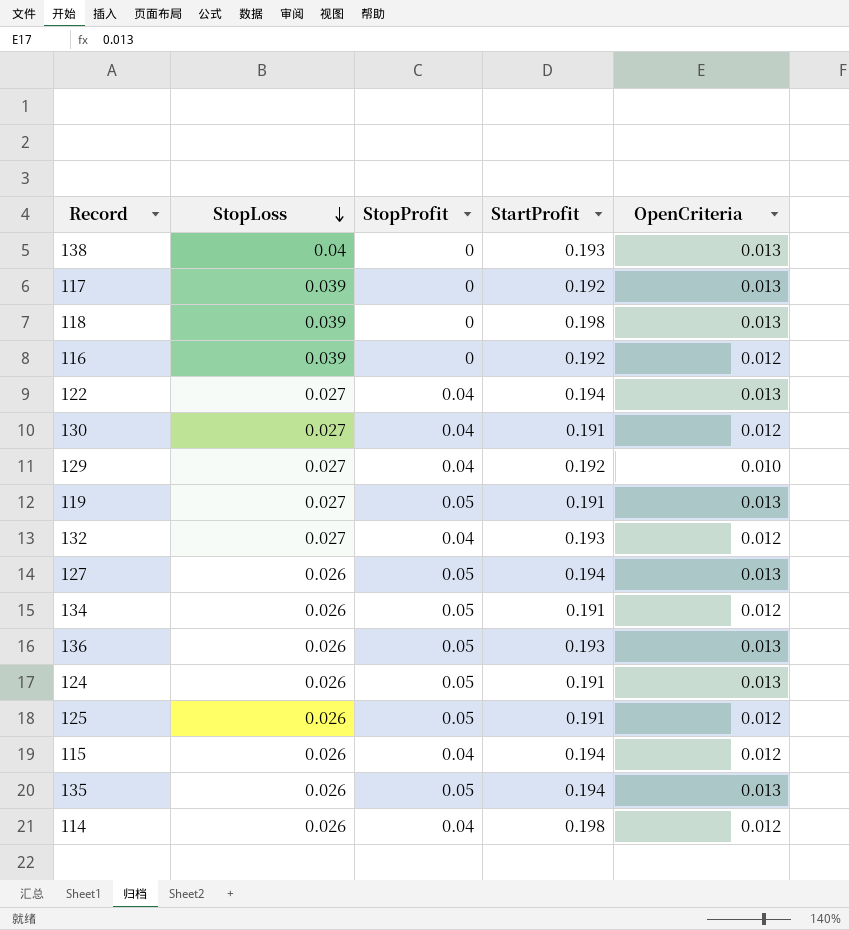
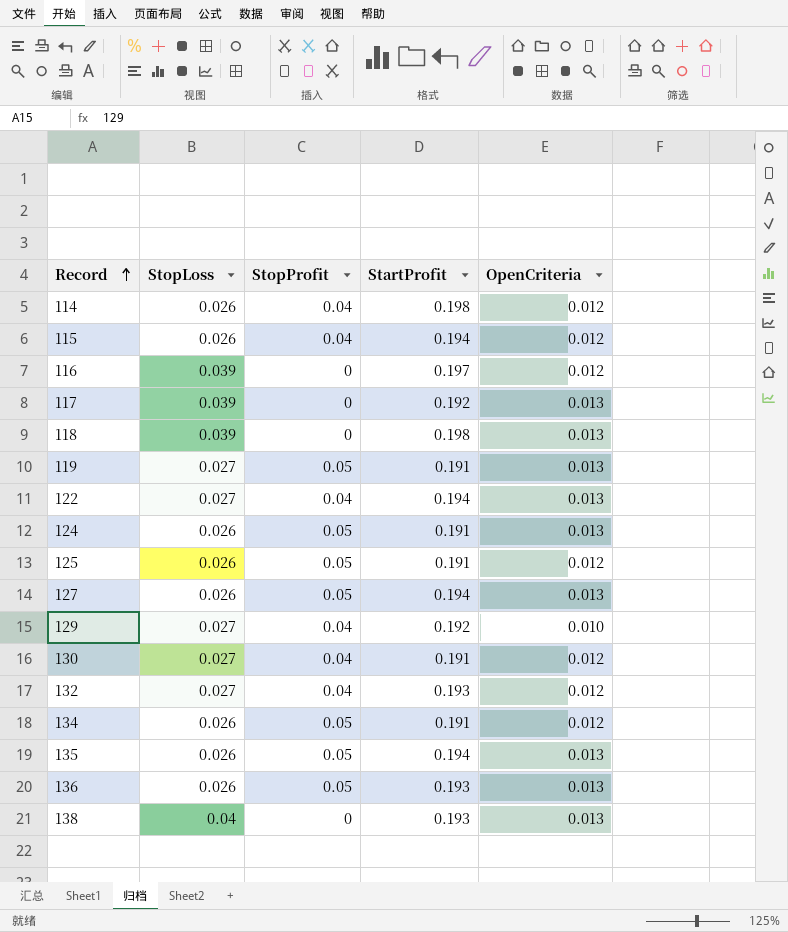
row order: StopLoss descending -> Record ascending
116 | StartProfit: 0.192 -> 0.197

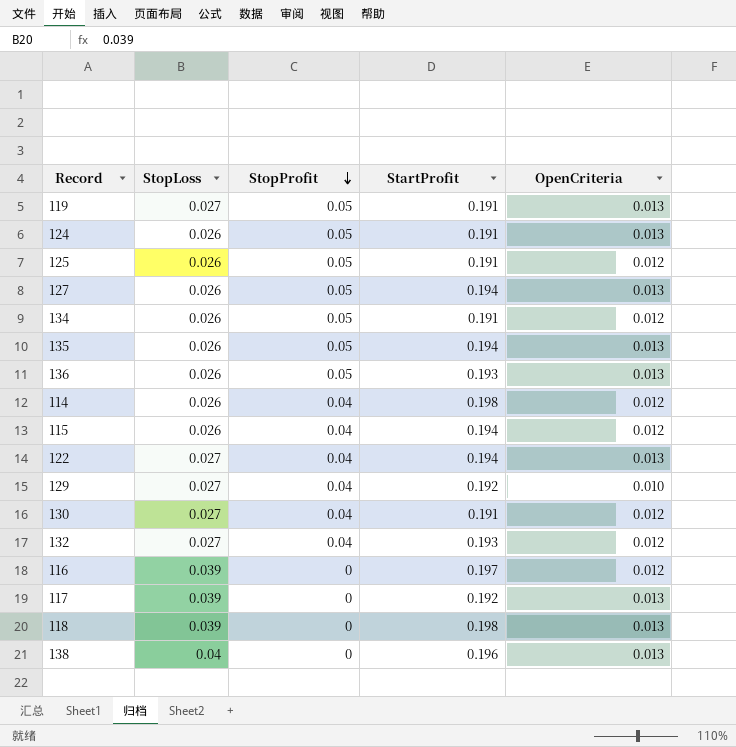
row order: Record ascending -> StopProfit descending
138 | StartProfit: 0.193 -> 0.196

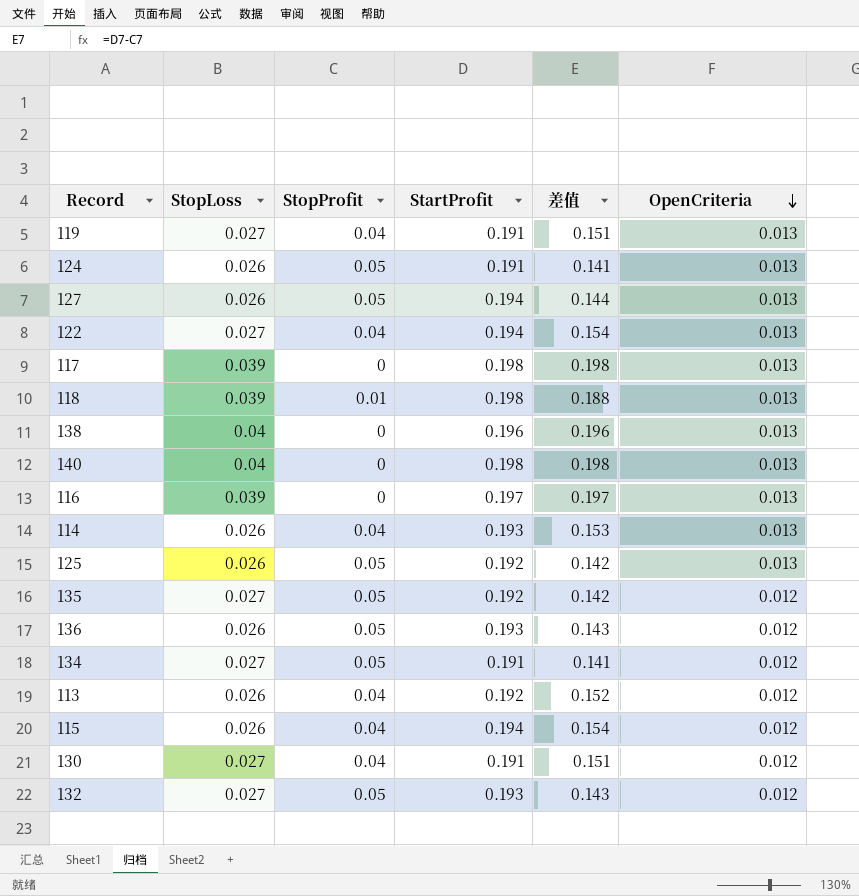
row order: StopProfit descending -> OpenCriteria descending
column 差值 | formula: none -> [StartProfit] - [StopProfit]
row 129: 0.027 | 0.04 | 0.192 | 0.010 -> none
119 | StopProfit: 0.05 -> 0.04
117 | StartProfit: 0.192 -> 0.198
118 | StopProfit: 0 -> 0.01
row 140: none -> 0.04 | 0 | 0.198 | 0.198 | 0.013
116 | OpenCriteria: 0.012 -> 0.013
114 | StartProfit: 0.198 -> 0.193
114 | OpenCriteria: 0.012 -> 0.013
125 | StartProfit: 0.191 -> 0.192
125 | OpenCriteria: 0.012 -> 0.013
135 | StopLoss: 0.026 -> 0.027
135 | StartProfit: 0.194 -> 0.192
135 | OpenCriteria: 0.013 -> 0.012
136 | OpenCriteria: 0.013 -> 0.012
134 | StopLoss: 0.026 -> 0.027
row 113: none -> 0.026 | 0.04 | 0.192 | 0.152 | 0.012
132 | StopProfit: 0.04 -> 0.05

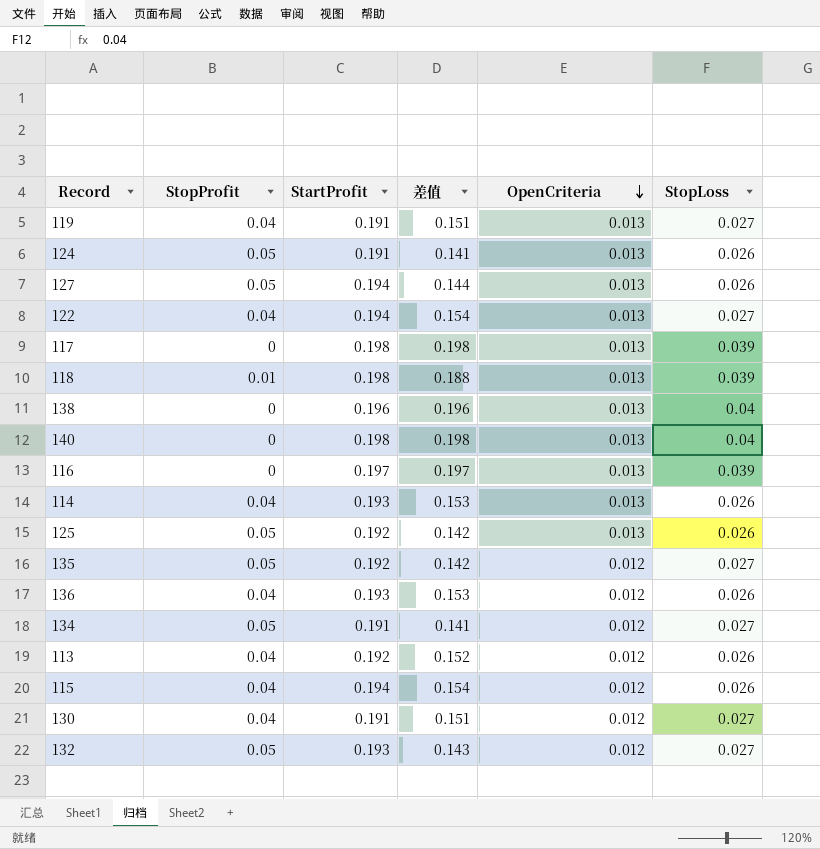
column StopLoss | position: 2 -> 6
136 | StopProfit: 0.05 -> 0.04
136 | 差值: 0.143 -> 0.153

